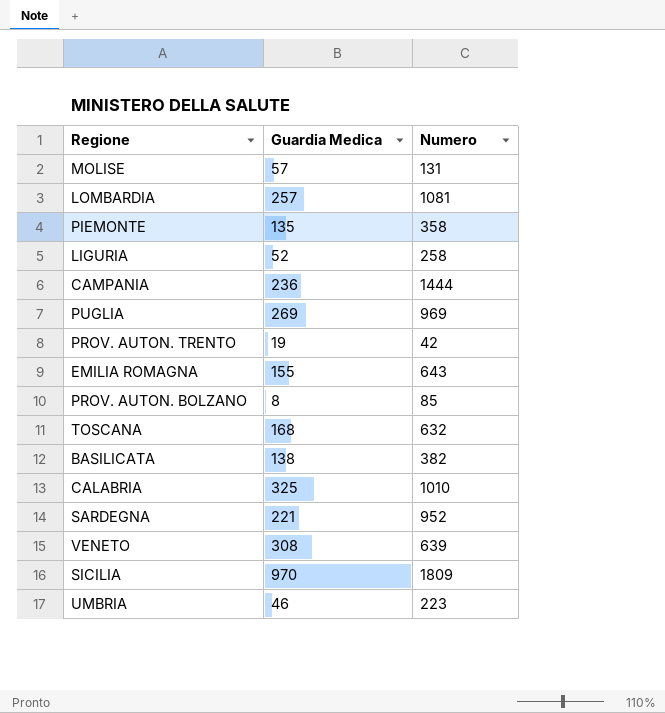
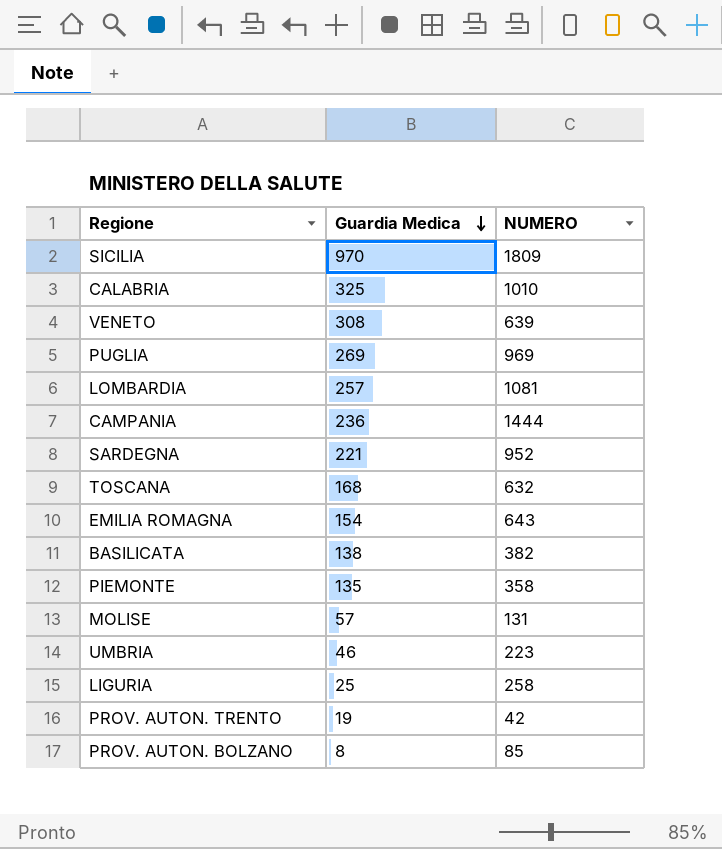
row order: none -> Guardia Medica descending
column name: Numero -> NUMERO
EMILIA ROMAGNA | Guardia Medica: 155 -> 154
LIGURIA | Guardia Medica: 52 -> 25

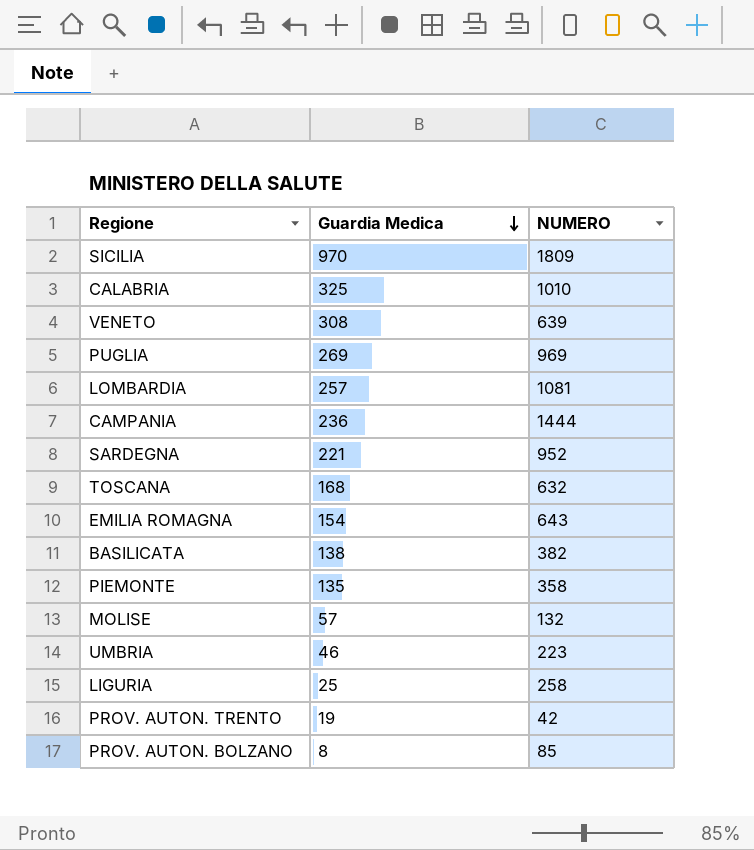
MOLISE | NUMERO: 131 -> 132

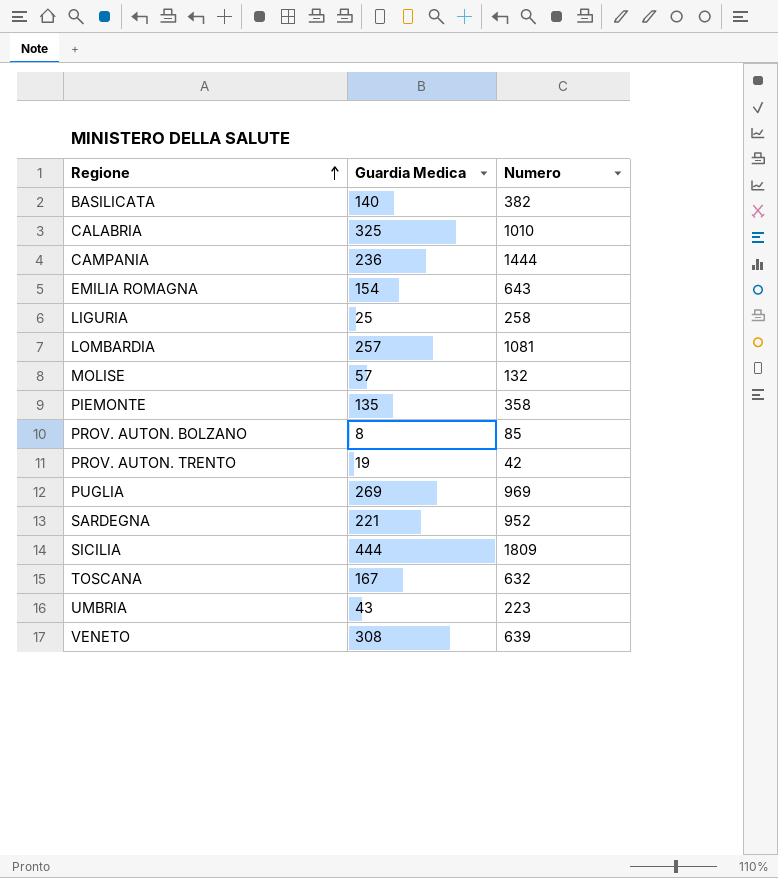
row order: Guardia Medica descending -> Regione ascending
column name: NUMERO -> Numero
BASILICATA | Guardia Medica: 138 -> 140
SICILIA | Guardia Medica: 970 -> 444
TOSCANA | Guardia Medica: 168 -> 167
UMBRIA | Guardia Medica: 46 -> 43

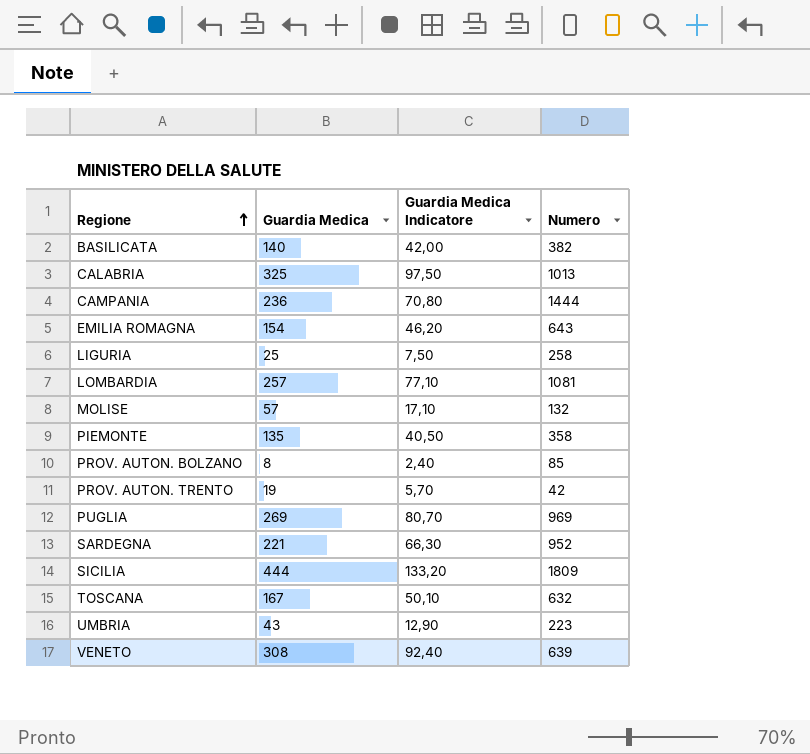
column Guardia Medica Indicatore | formula: none -> [Guardia Medica] * 0,3
CALABRIA | Numero: 1010 -> 1013

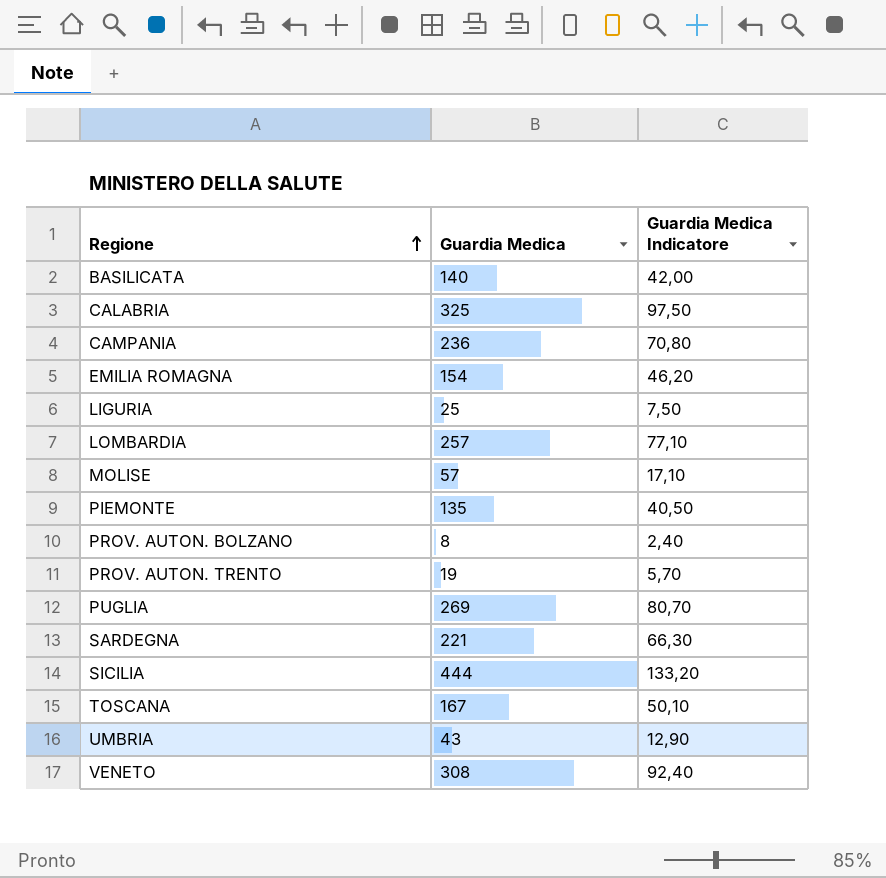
column Numero | position: 4 -> none

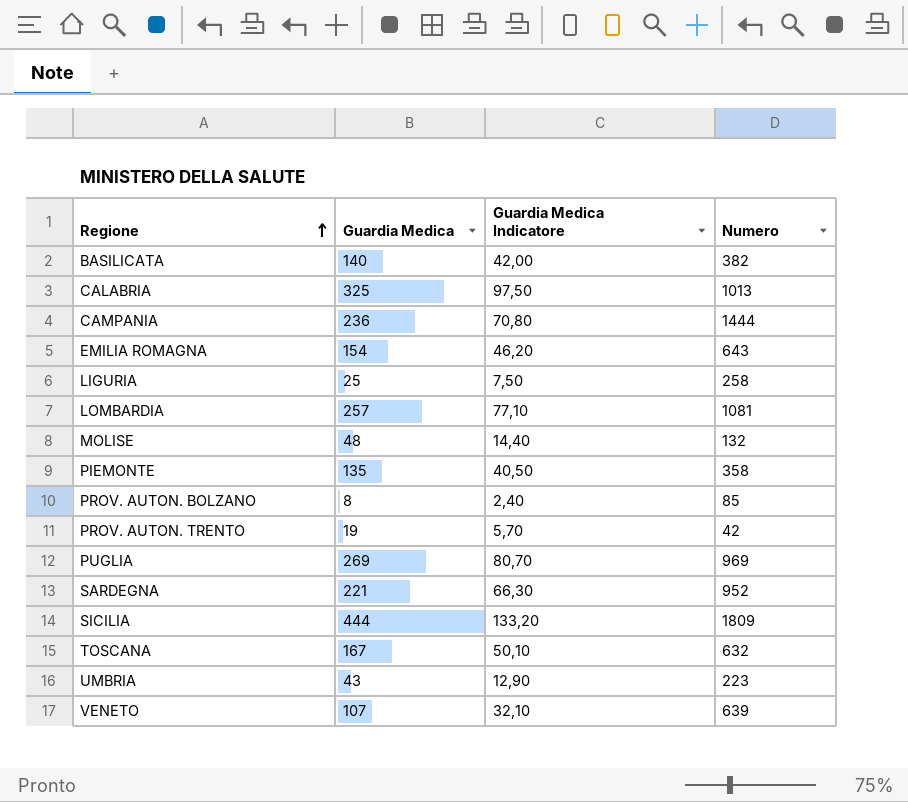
column Numero | position: none -> 4
MOLISE | Guardia Medica: 57 -> 48
MOLISE | Guardia Medica Indicatore: 17,10 -> 14,40
VENETO | Guardia Medica: 308 -> 107
VENETO | Guardia Medica Indicatore: 92,40 -> 32,10

